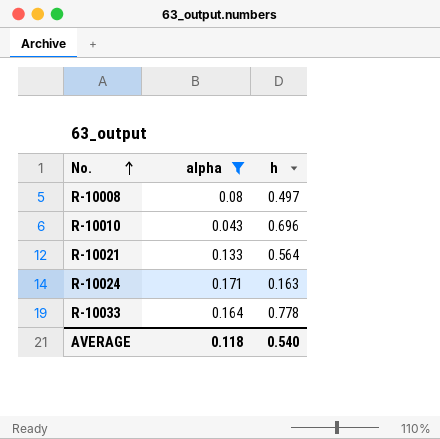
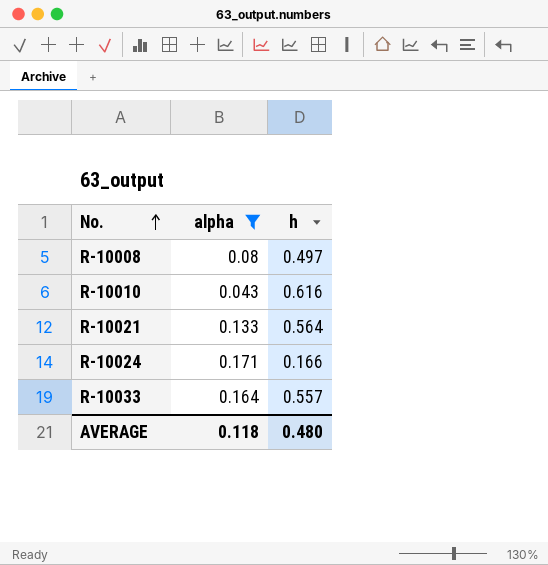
R-10010 | h: 0.696 -> 0.616
R-10024 | h: 0.163 -> 0.166
R-10033 | h: 0.778 -> 0.557
AVERAGE | h: 0.540 -> 0.480

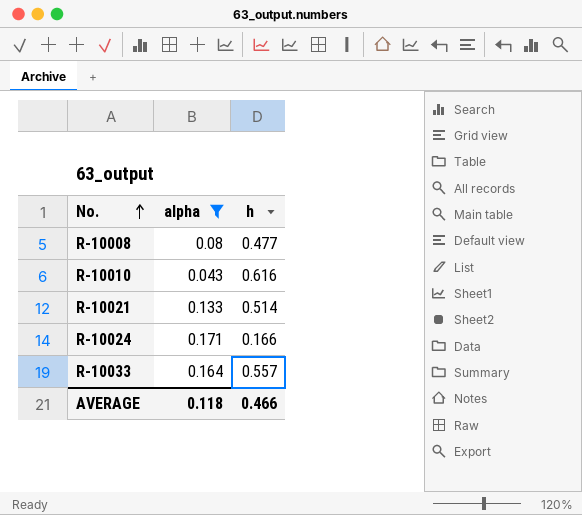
R-10008 | h: 0.497 -> 0.477
R-10021 | h: 0.564 -> 0.514
AVERAGE | h: 0.480 -> 0.466

